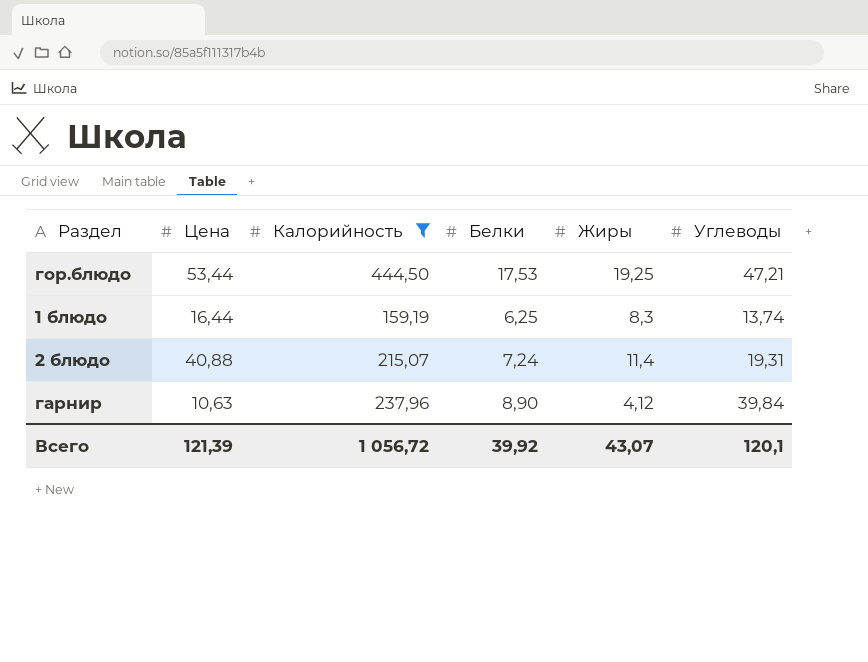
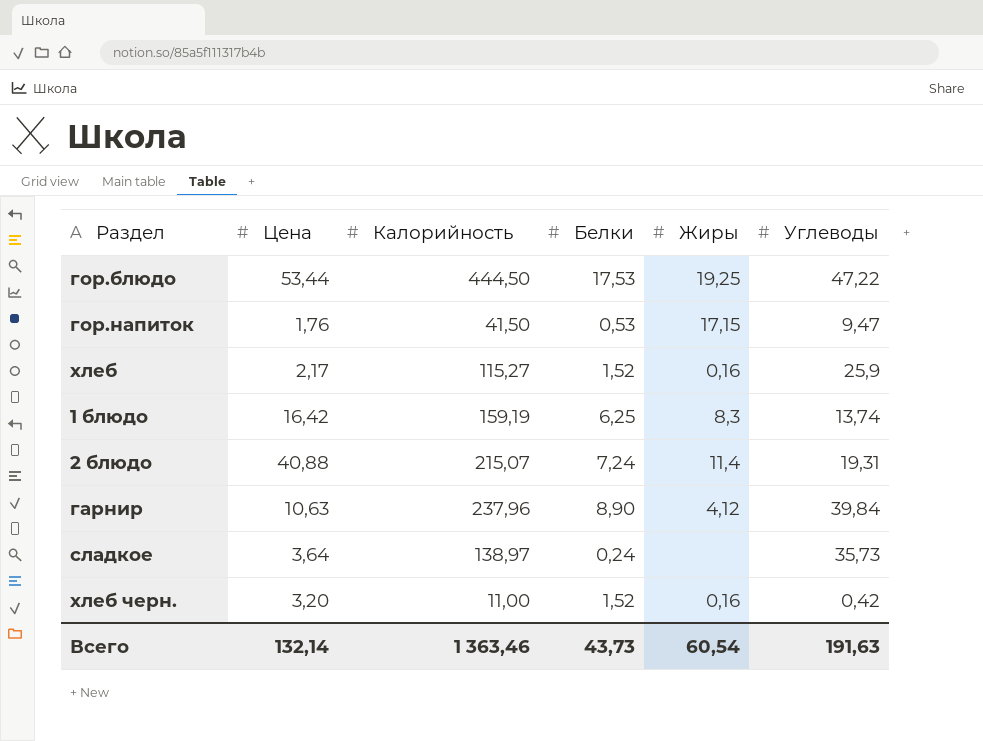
filter: Калорийность >= 159,19 -> none
гор.блюдо | Углеводы: 47,21 -> 47,22
1 блюдо | Цена: 16,44 -> 16,42
Всего | Цена: 121,39 -> 132,14
Всего | Калорийность: 1 056,72 -> 1 363,46
Всего | Белки: 39,92 -> 43,73
Всего | Жиры: 43,07 -> 60,54
Всего | Углеводы: 120,1 -> 191,63

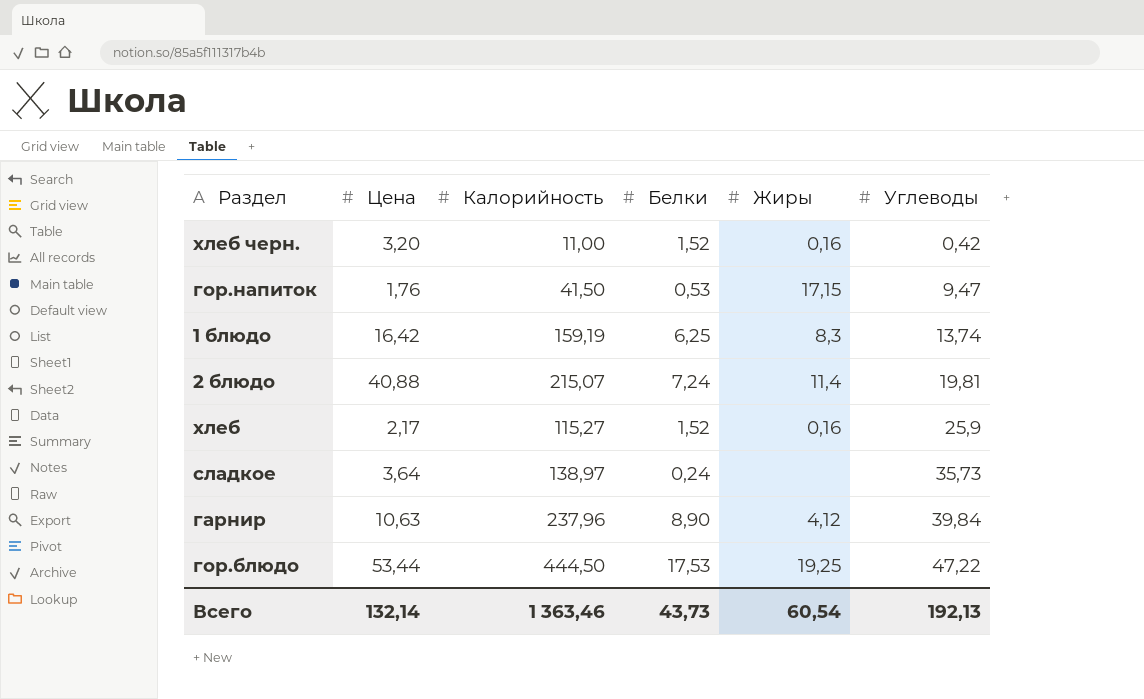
row order: none -> Углеводы ascending
2 блюдо | Углеводы: 19,31 -> 19,81
Всего | Углеводы: 191,63 -> 192,13

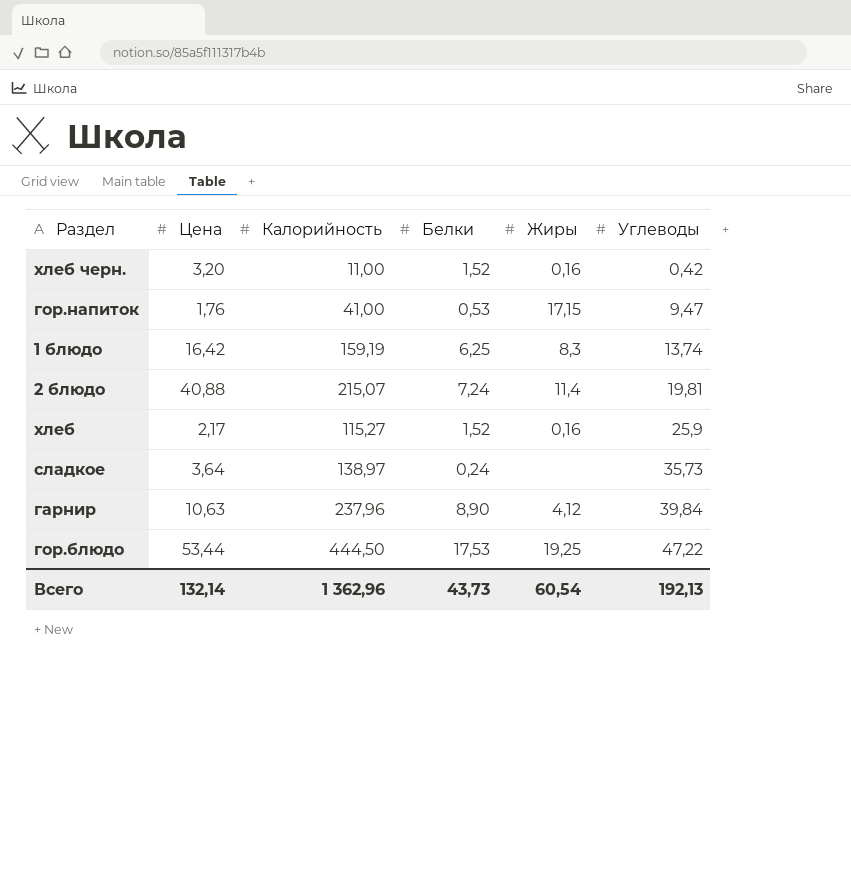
гор.напиток | Калорийность: 41,50 -> 41,00
Всего | Калорийность: 1 363,46 -> 1 362,96

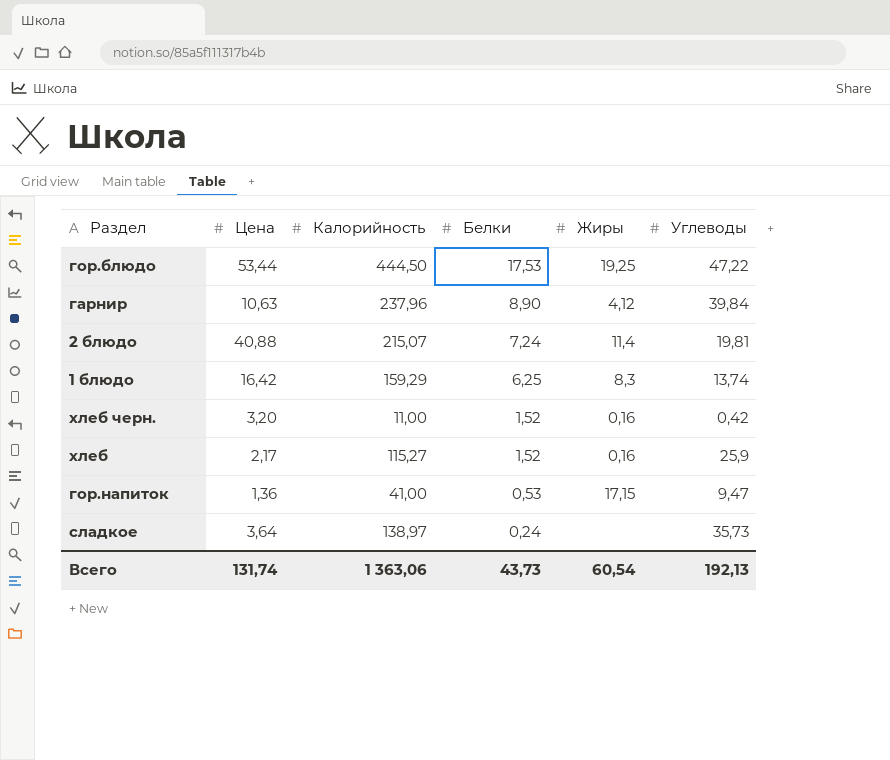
row order: Углеводы ascending -> Белки descending
1 блюдо | Калорийность: 159,19 -> 159,29
гор.напиток | Цена: 1,76 -> 1,36
Всего | Цена: 132,14 -> 131,74
Всего | Калорийность: 1 362,96 -> 1 363,06

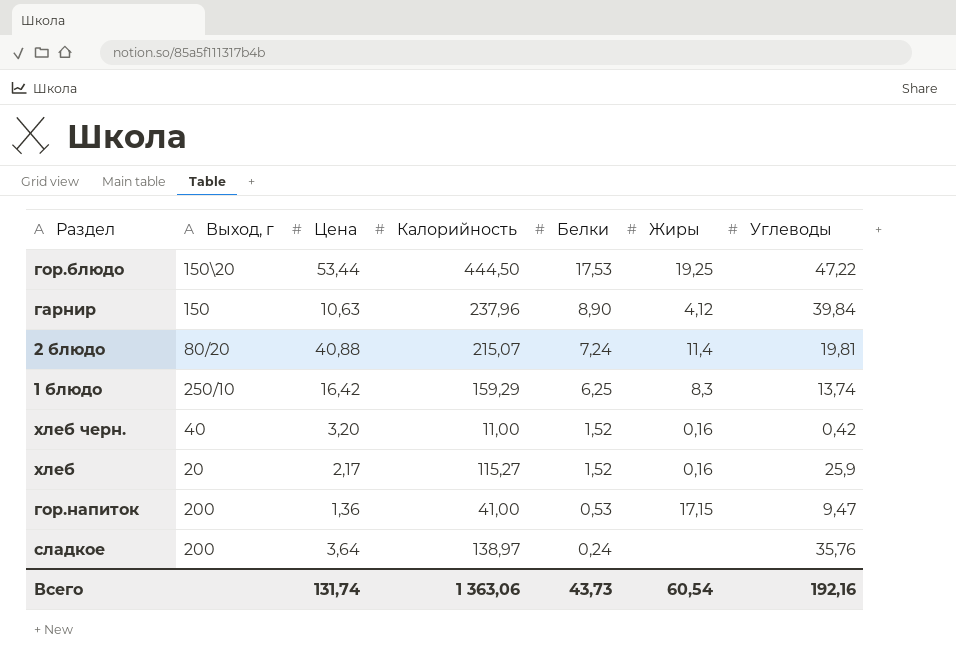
column Выход, г | position: none -> 2
сладкое | Углеводы: 35,73 -> 35,76
Всего | Углеводы: 192,13 -> 192,16

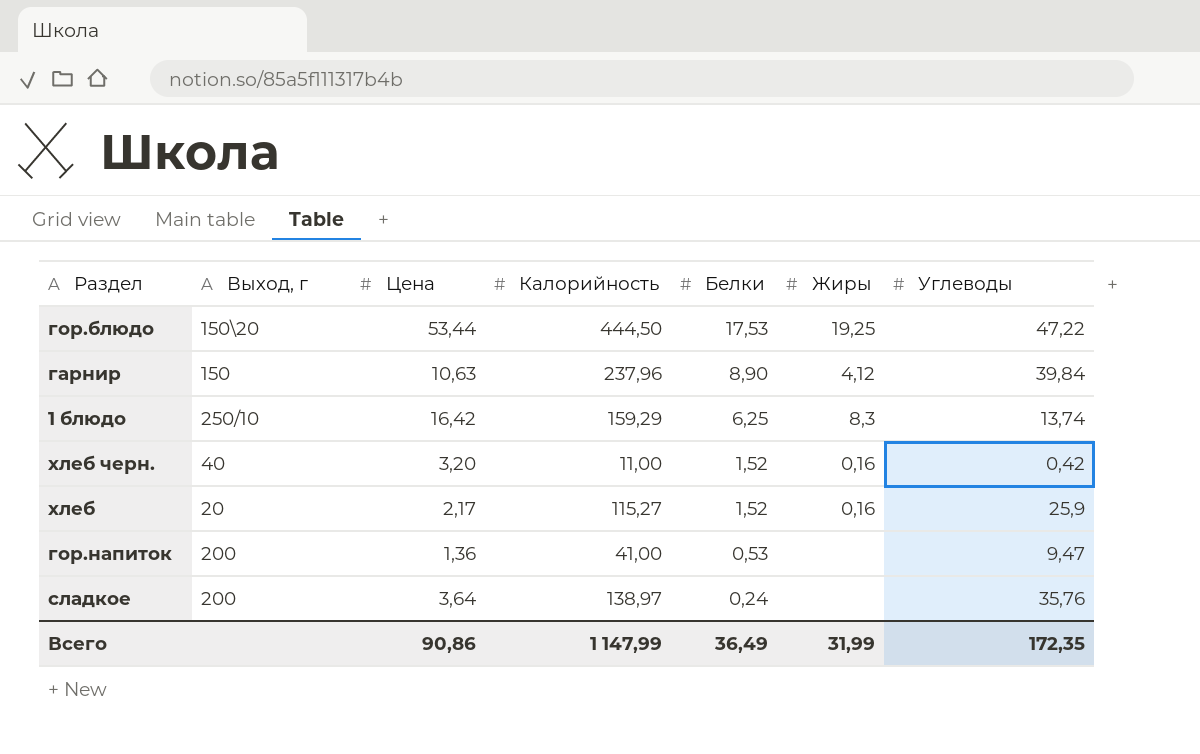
row 2 блюдо: 80/20 | 40,88 | 215,07 | 7,24 | 11,4 | 19,81 -> none
гор.напиток | Жиры: 17,15 -> none
Всего | Цена: 131,74 -> 90,86
Всего | Калорийность: 1 363,06 -> 1 147,99
Всего | Белки: 43,73 -> 36,49
Всего | Жиры: 60,54 -> 31,99
Всего | Углеводы: 192,16 -> 172,35

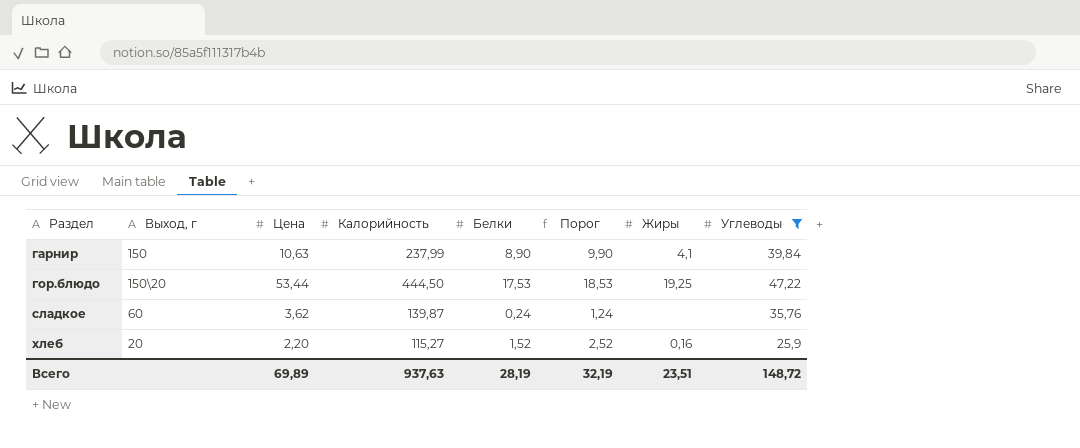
filter: none -> Углеводы >= 25,9
row order: Белки descending -> Раздел ascending
column Порог | formula: none -> [Белки] + 1
гарнир | Калорийность: 237,96 -> 237,99
гарнир | Жиры: 4,12 -> 4,1
сладкое | Выход, г: 200 -> 60
сладкое | Цена: 3,64 -> 3,62
сладкое | Калорийность: 138,97 -> 139,87
хлеб | Цена: 2,17 -> 2,20
Всего | Цена: 90,86 -> 69,89
Всего | Калорийность: 1 147,99 -> 937,63
Всего | Белки: 36,49 -> 28,19
Всего | Жиры: 31,99 -> 23,51
Всего | Углеводы: 172,35 -> 148,72

